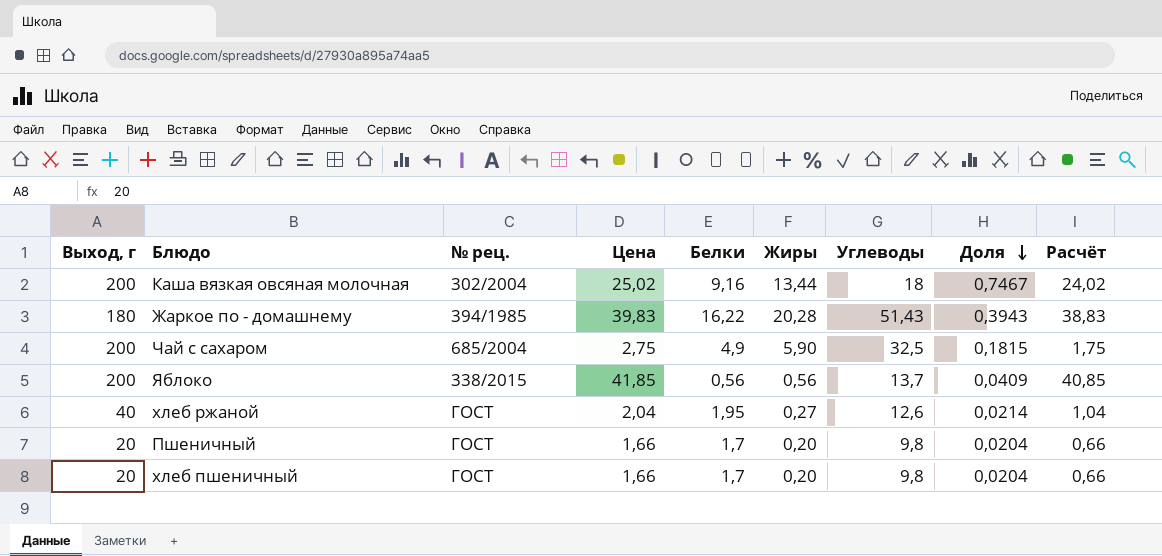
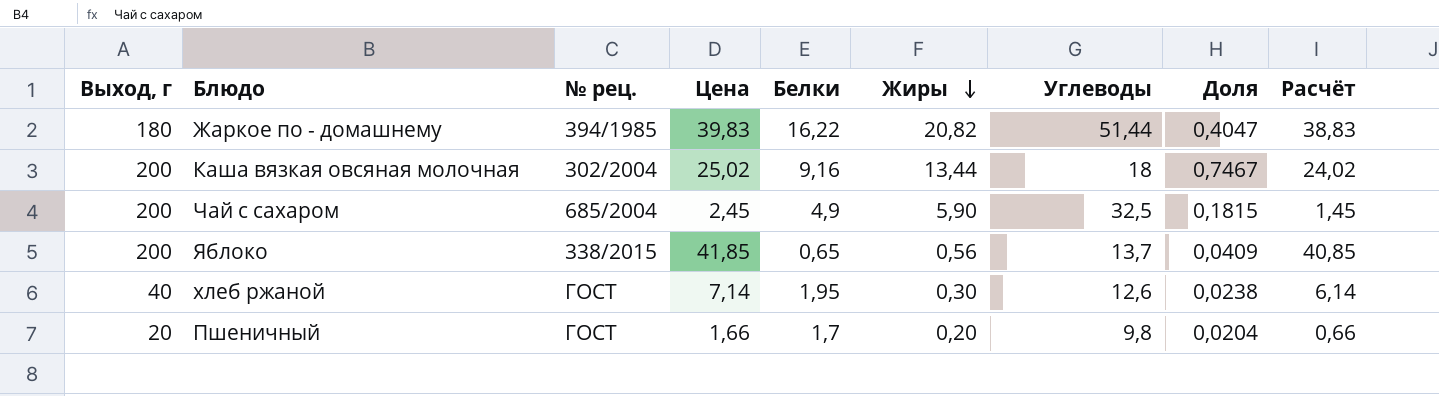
row order: Доля descending -> Жиры descending
row хлеб пшеничный: 20 | ГОСТ | 1,66 | 1,7 | 0,20 | 9,8 | 0,0204 | 0,66 -> none
Жаркое по - домашнему | Жиры: 20,28 -> 20,82
Жаркое по - домашнему | Углеводы: 51,43 -> 51,44
Жаркое по - домашнему | Доля: 0,3943 -> 0,4047
Чай с сахаром | Цена: 2,75 -> 2,45
Чай с сахаром | Расчёт: 1,75 -> 1,45
Яблоко | Белки: 0,56 -> 0,65
хлеб ржаной | Цена: 2,04 -> 7,14
хлеб ржаной | Жиры: 0,27 -> 0,30
хлеб ржаной | Доля: 0,0214 -> 0,0238
хлеб ржаной | Расчёт: 1,04 -> 6,14

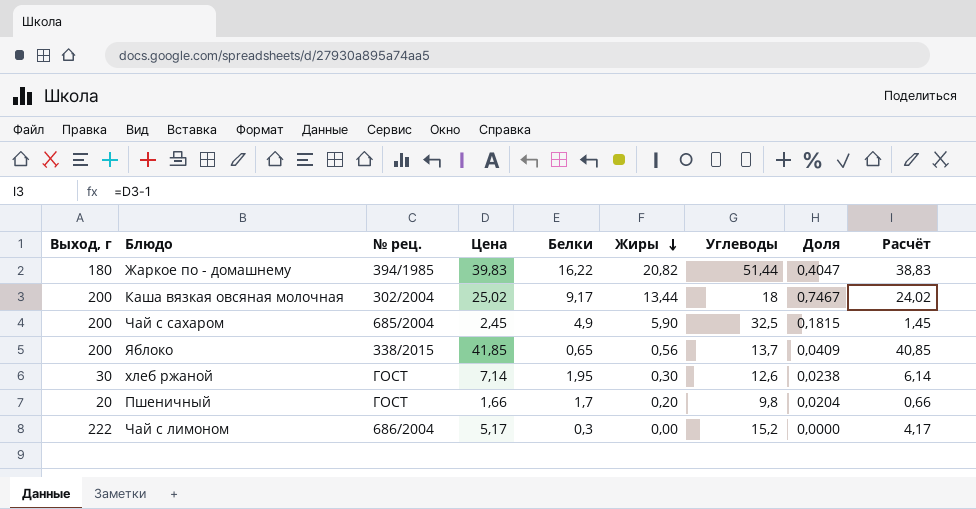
Каша вязкая овсяная молочная | Белки: 9,16 -> 9,17
хлеб ржаной | Выход, г: 40 -> 30
row Чай с лимоном: none -> 222 | 686/2004 | 5,17 | 0,3 | 0,00 | 15,2 | 0,0000 | 4,17

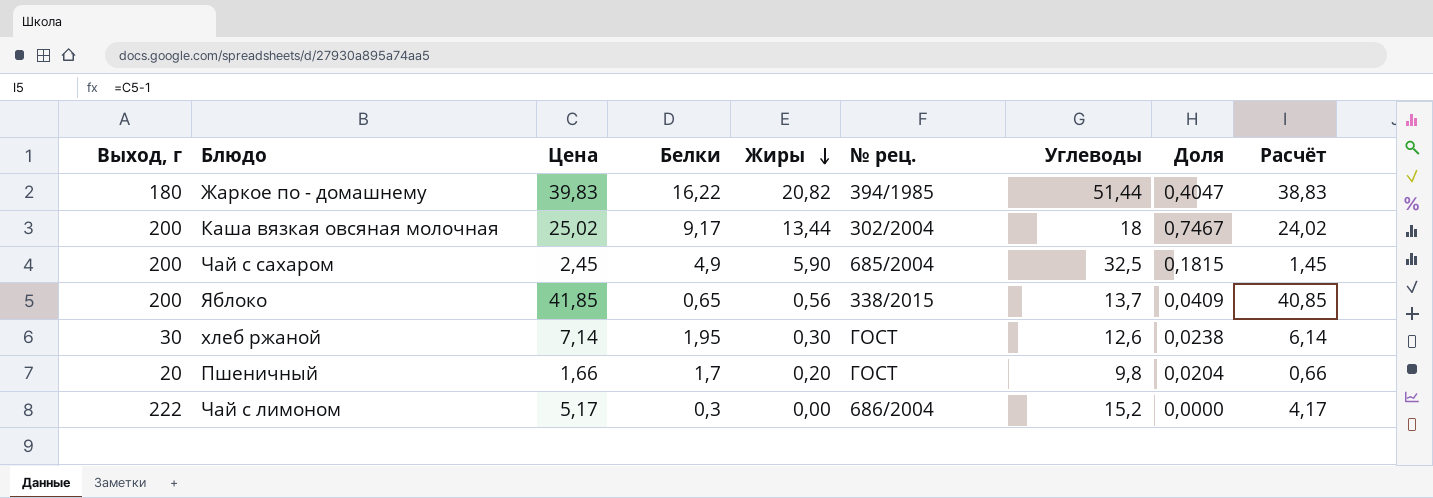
column № рец. | position: 3 -> 6

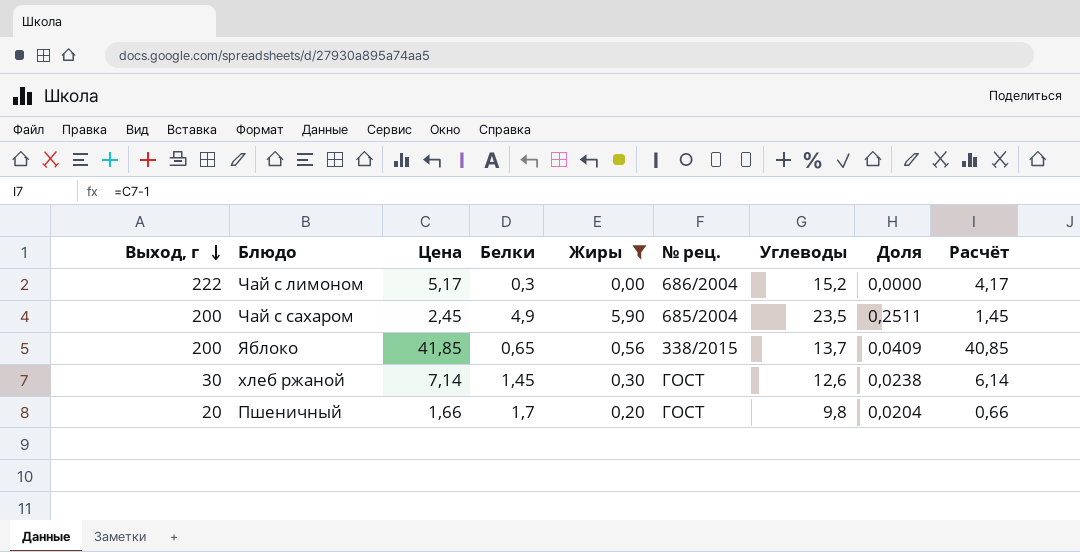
filter: none -> Жиры <= 5,90
row order: Жиры descending -> Выход, г descending
Чай с сахаром | Углеводы: 32,5 -> 23,5
Чай с сахаром | Доля: 0,1815 -> 0,2511
хлеб ржаной | Белки: 1,95 -> 1,45

